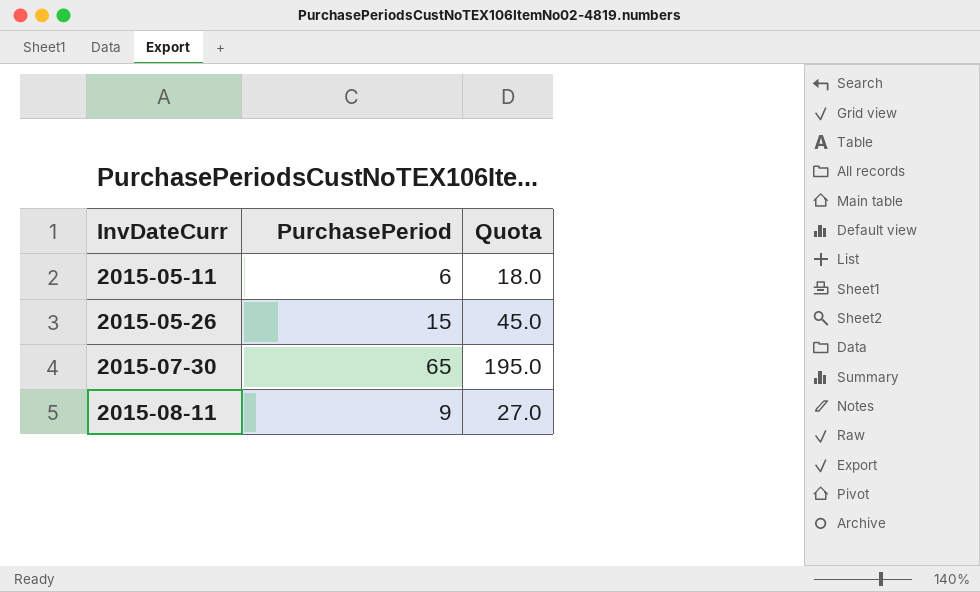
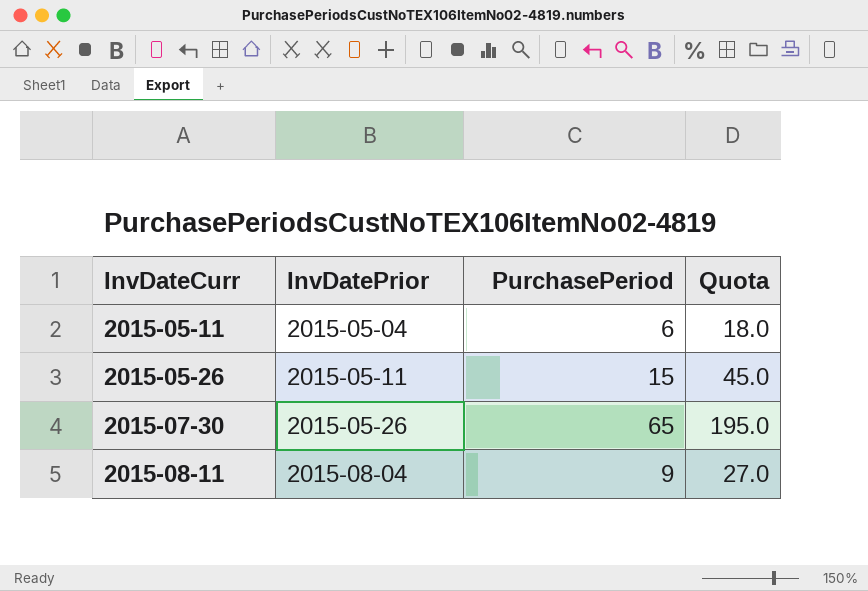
column InvDatePrior | position: none -> 2

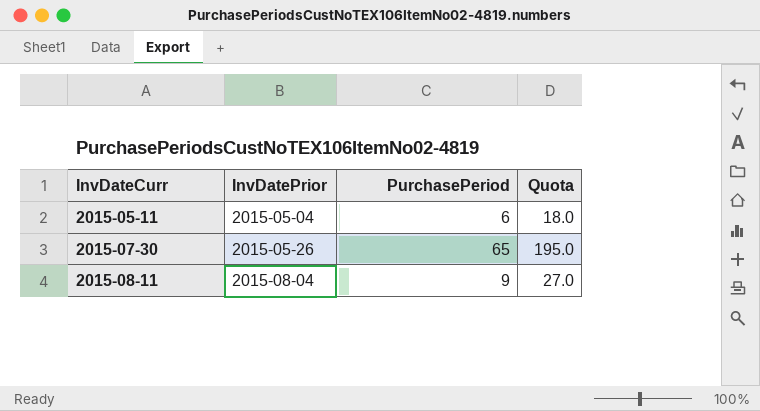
row 2015-05-26: 2015-05-11 | 15 | 45.0 -> none

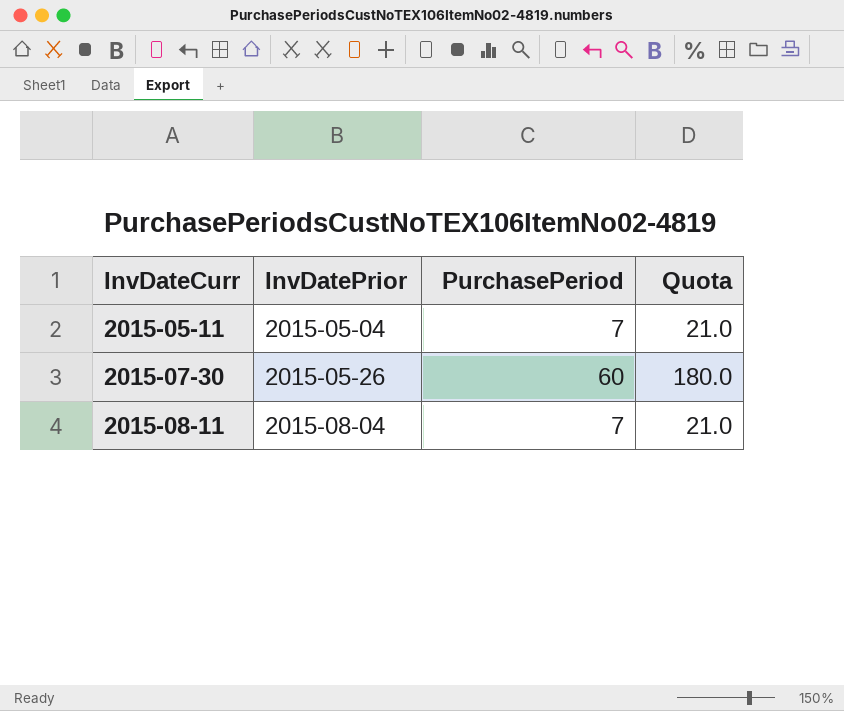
2015-05-11 | PurchasePeriod: 6 -> 7
2015-05-11 | Quota: 18.0 -> 21.0
2015-07-30 | PurchasePeriod: 65 -> 60
2015-07-30 | Quota: 195.0 -> 180.0
2015-08-11 | PurchasePeriod: 9 -> 7
2015-08-11 | Quota: 27.0 -> 21.0

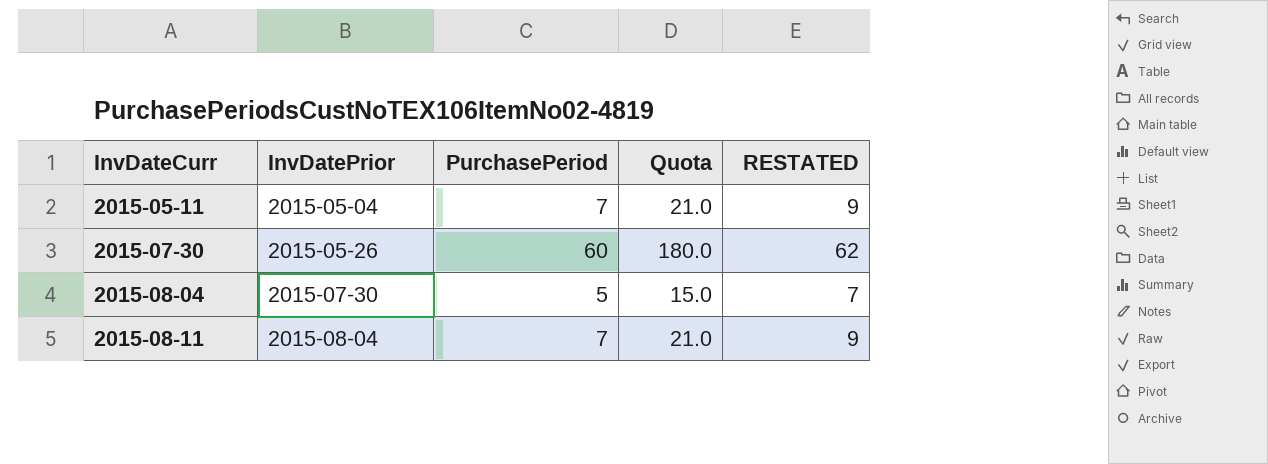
column RESTATED | formula: none -> [PurchasePeriod] + 2
row 2015-08-04: none -> 2015-07-30 | 5 | 15.0 | 7

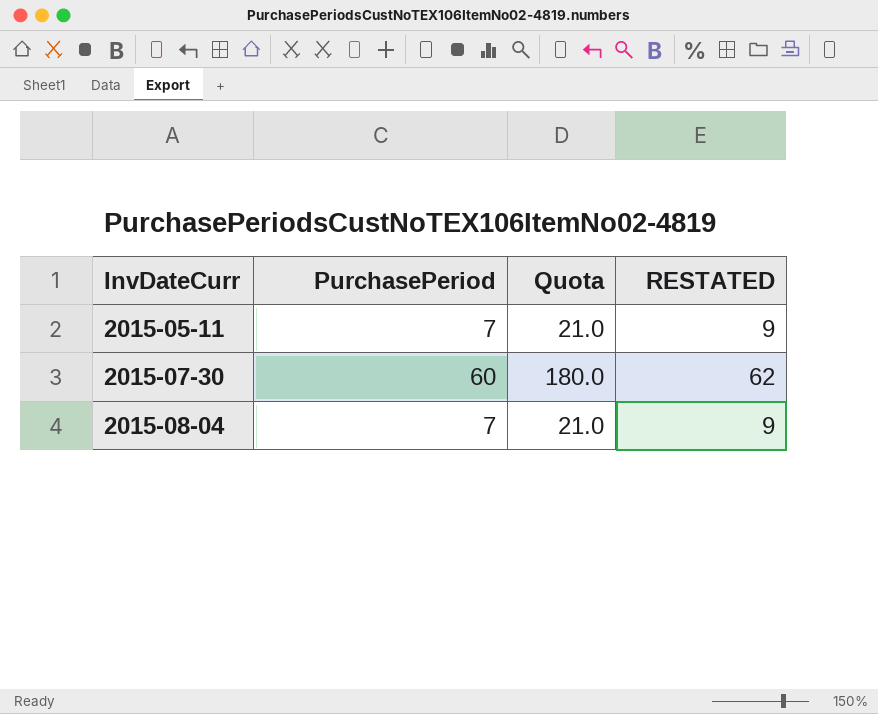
column InvDatePrior | position: 2 -> none
row 2015-08-11: 2015-08-04 | 7 | 21.0 | 9 -> none
2015-08-04 | PurchasePeriod: 5 -> 7
2015-08-04 | Quota: 15.0 -> 21.0
2015-08-04 | RESTATED: 7 -> 9

